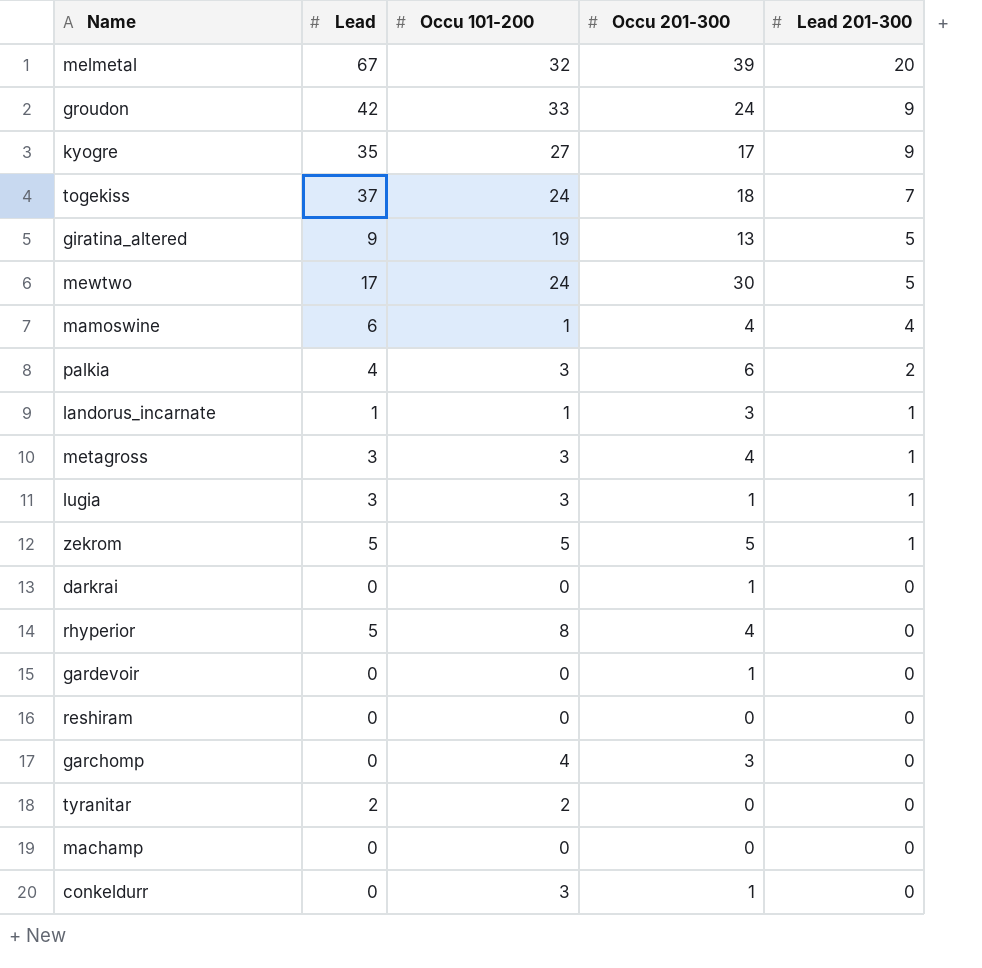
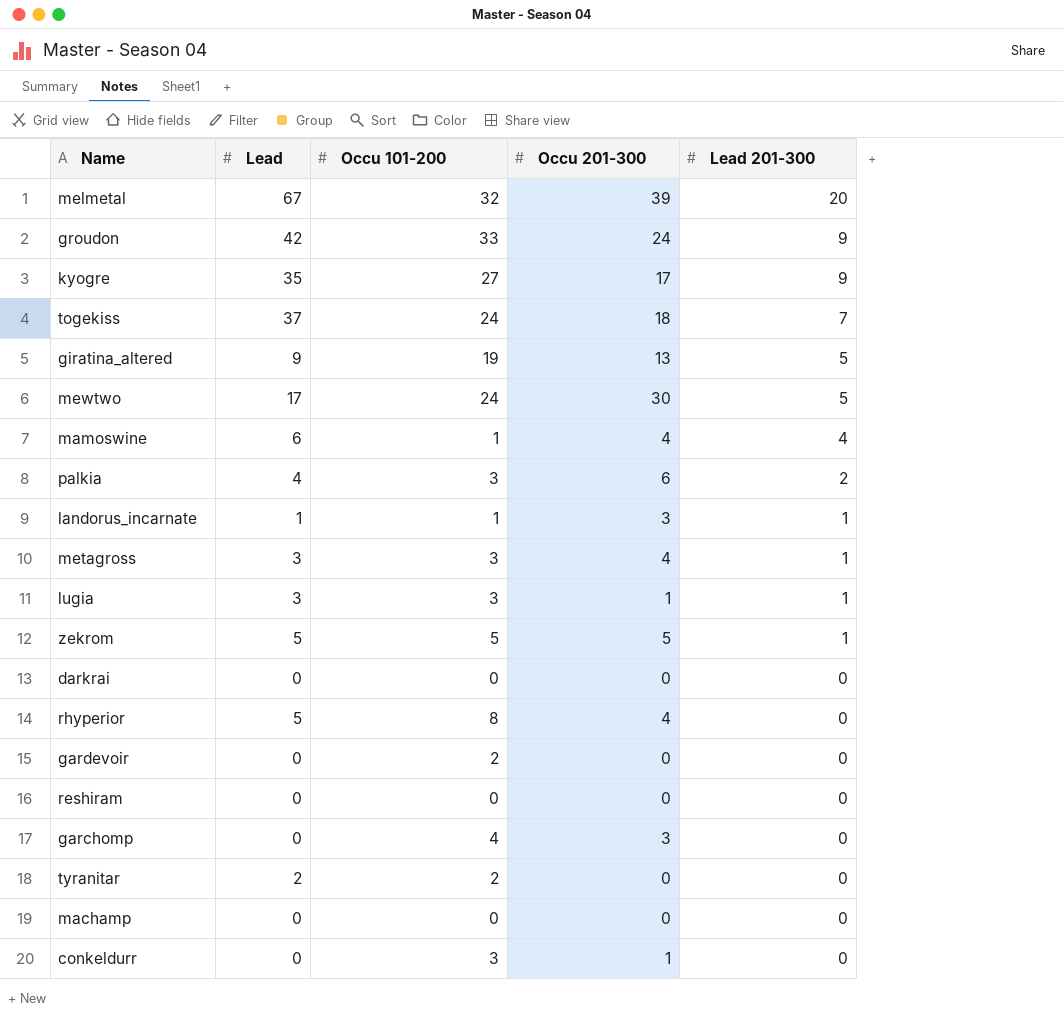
darkrai | Occu 201-300: 1 -> 0
gardevoir | Occu 101-200: 0 -> 2
gardevoir | Occu 201-300: 1 -> 0

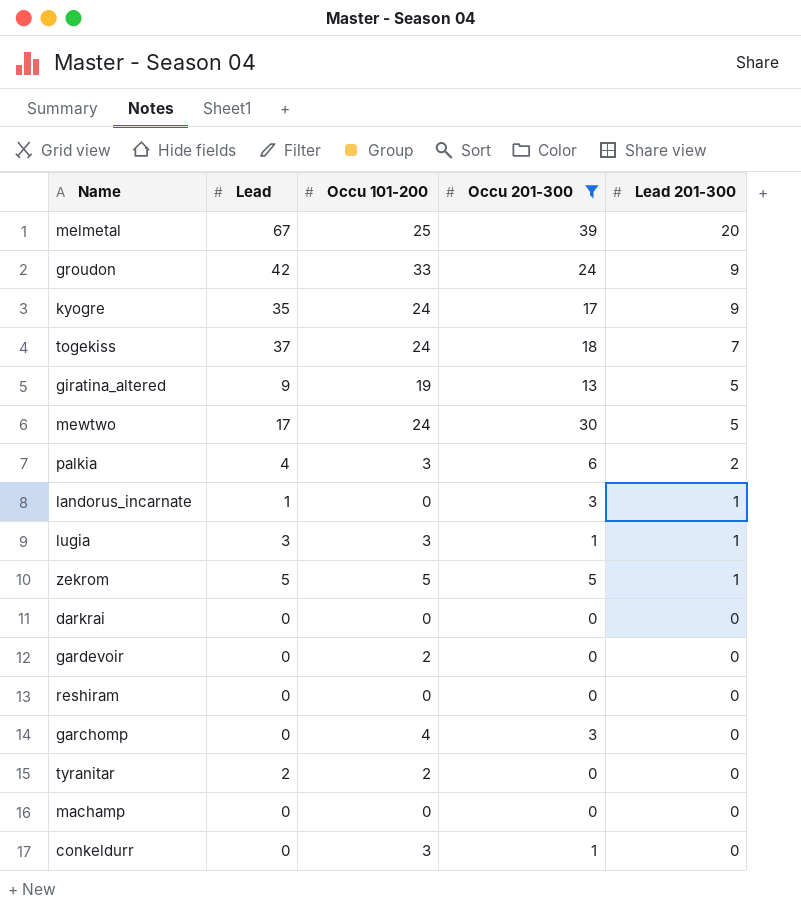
filter: none -> Occu 201-300 != 4
melmetal | Occu 101-200: 32 -> 25
kyogre | Occu 101-200: 27 -> 24
landorus_incarnate | Occu 101-200: 1 -> 0

